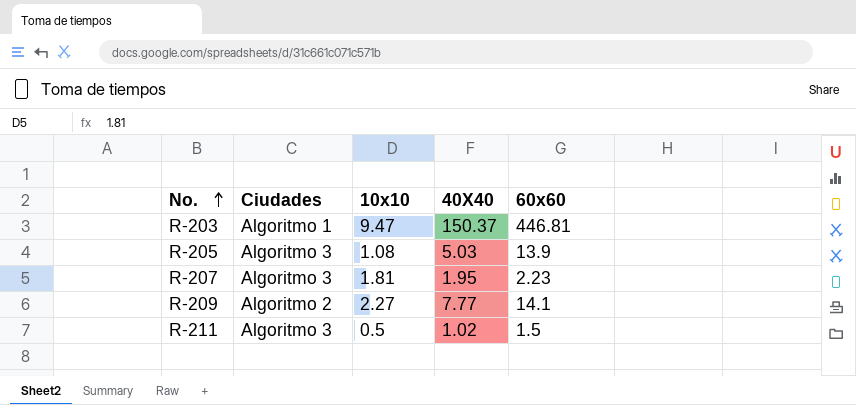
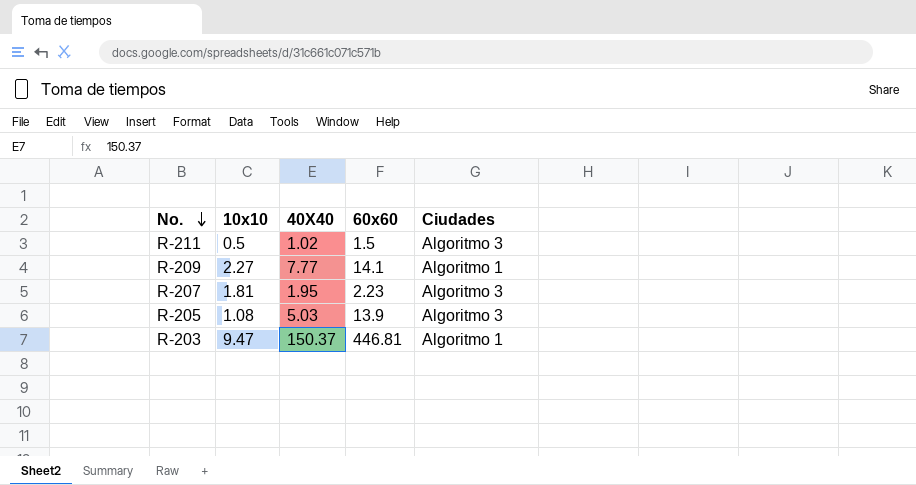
row order: No. ascending -> No. descending
column Ciudades | position: 2 -> 5
R-209 | Ciudades: Algoritmo 2 -> Algoritmo 1

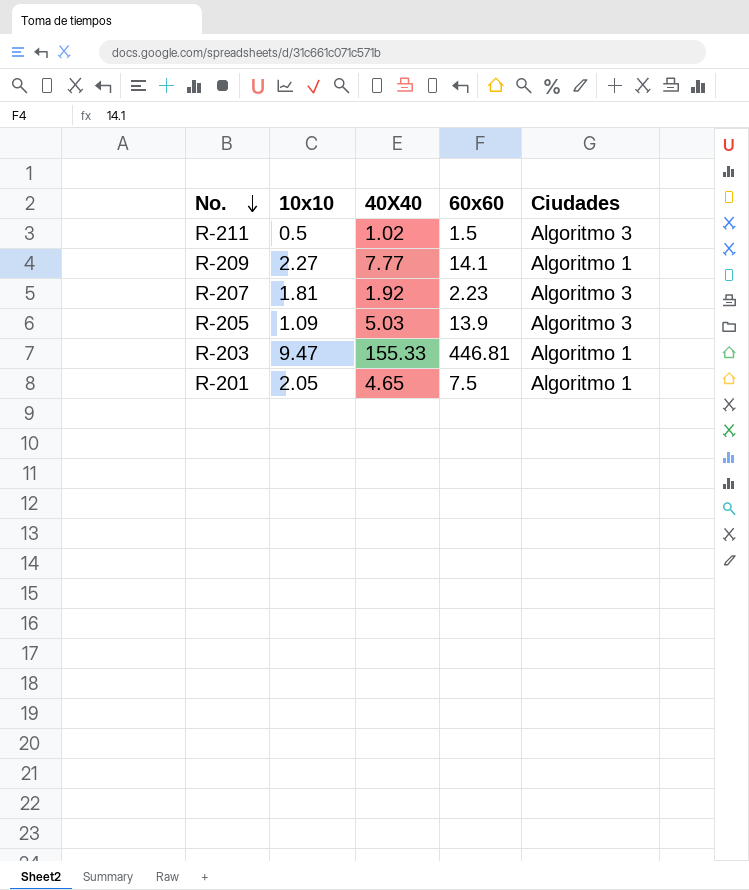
R-207 | 40X40: 1.95 -> 1.92
R-205 | 10x10: 1.08 -> 1.09
R-203 | 40X40: 150.37 -> 155.33
row R-201: none -> 2.05 | 4.65 | 7.5 | Algoritmo 1

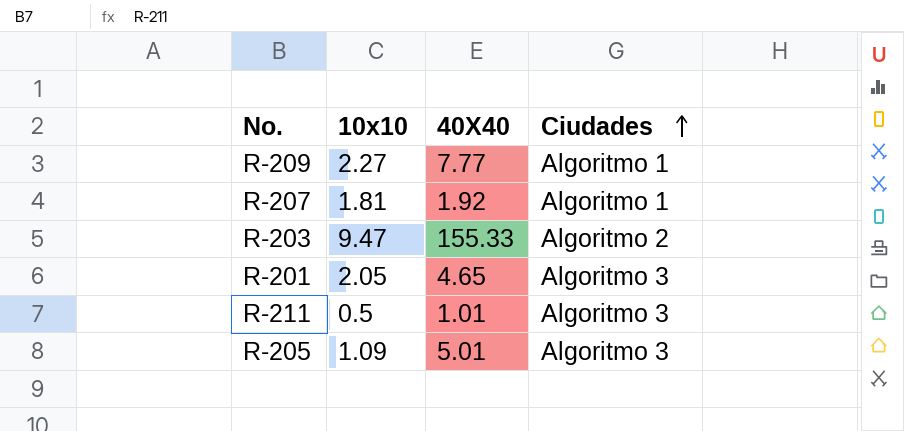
row order: No. descending -> Ciudades ascending
column 60x60 | position: 4 -> none
R-207 | Ciudades: Algoritmo 3 -> Algoritmo 1
R-203 | Ciudades: Algoritmo 1 -> Algoritmo 2
R-201 | Ciudades: Algoritmo 1 -> Algoritmo 3
R-211 | 40X40: 1.02 -> 1.01
R-205 | 40X40: 5.03 -> 5.01

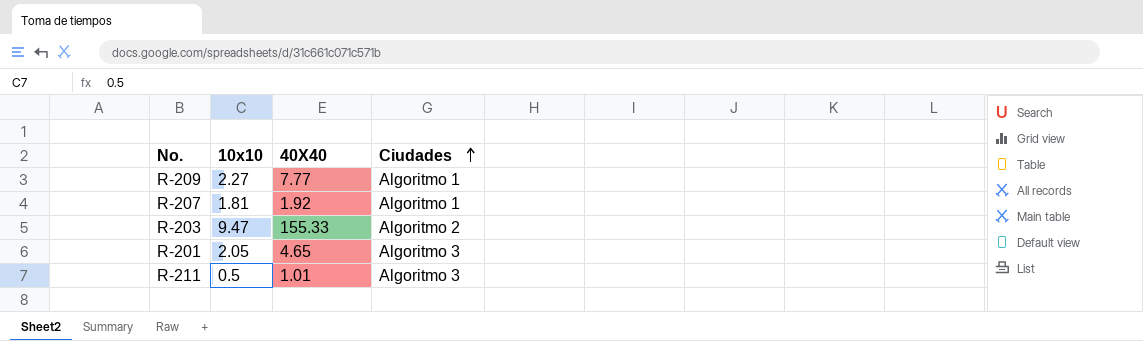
row R-205: 1.09 | 5.01 | Algoritmo 3 -> none

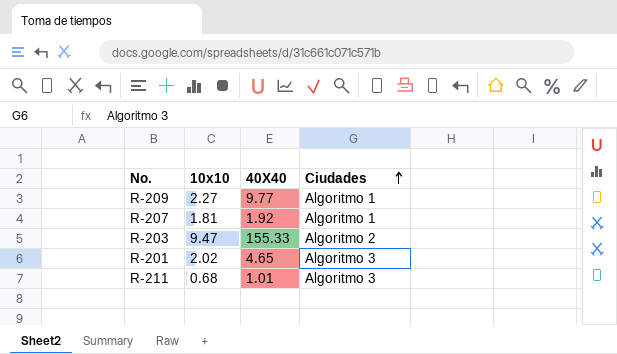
R-209 | 40X40: 7.77 -> 9.77
R-201 | 10x10: 2.05 -> 2.02
R-211 | 10x10: 0.5 -> 0.68

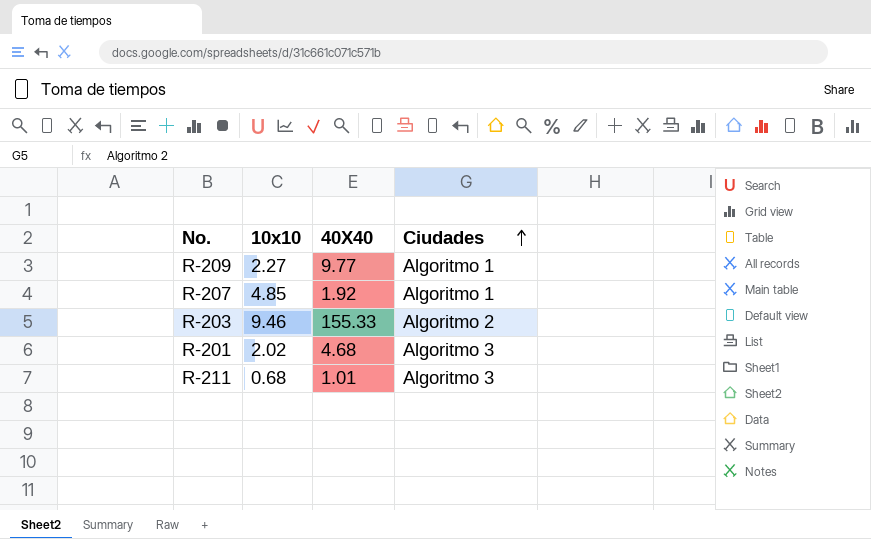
R-207 | 10x10: 1.81 -> 4.85
R-203 | 10x10: 9.47 -> 9.46
R-201 | 40X40: 4.65 -> 4.68

